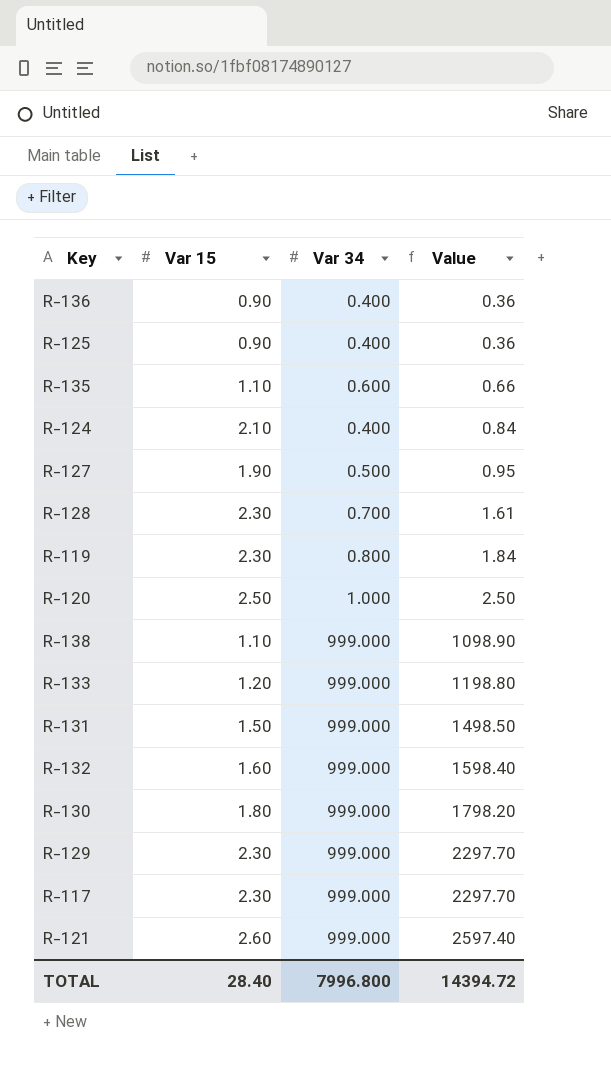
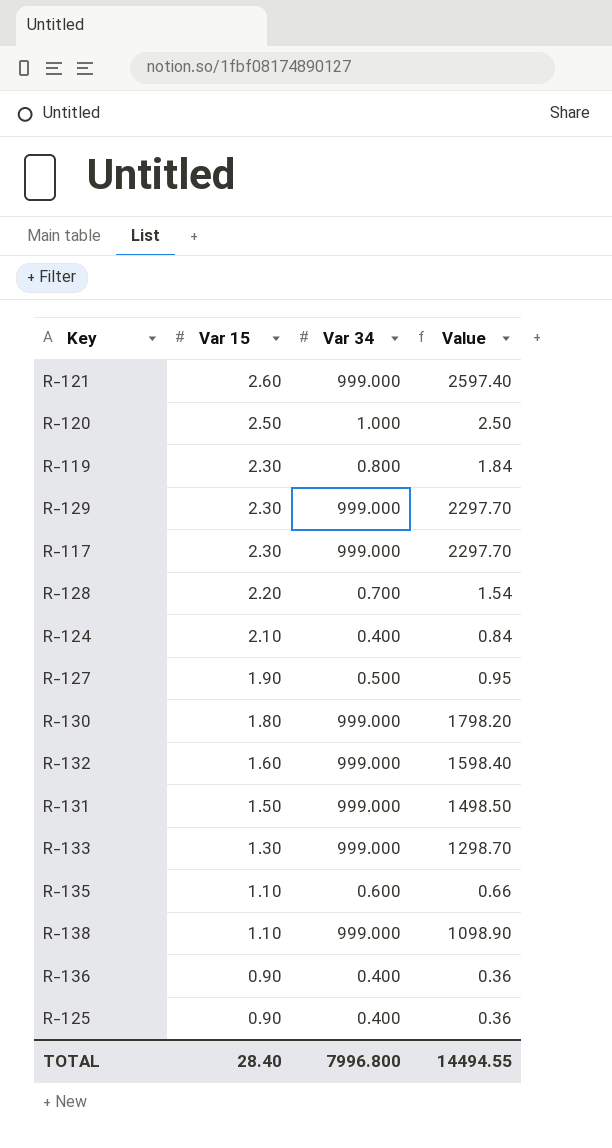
row order: Value ascending -> Var 15 descending
R-128 | Var 15: 2.30 -> 2.20
R-128 | Value: 1.61 -> 1.54
R-133 | Var 15: 1.20 -> 1.30
R-133 | Value: 1198.80 -> 1298.70
TOTAL | Value: 14394.72 -> 14494.55

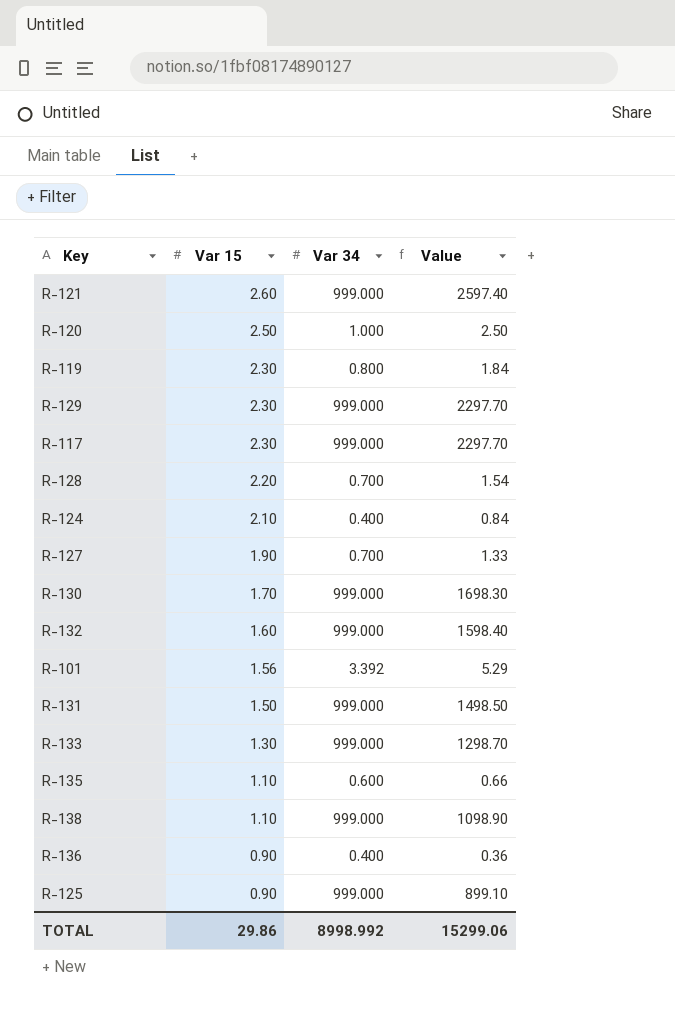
R-127 | Var 34: 0.500 -> 0.700
R-127 | Value: 0.95 -> 1.33
R-130 | Var 15: 1.80 -> 1.70
R-130 | Value: 1798.20 -> 1698.30
row R-101: none -> 1.56 | 3.392 | 5.29
R-125 | Var 34: 0.400 -> 999.000
R-125 | Value: 0.36 -> 899.10
TOTAL | Var 15: 28.40 -> 29.86
TOTAL | Var 34: 7996.800 -> 8998.992
TOTAL | Value: 14494.55 -> 15299.06

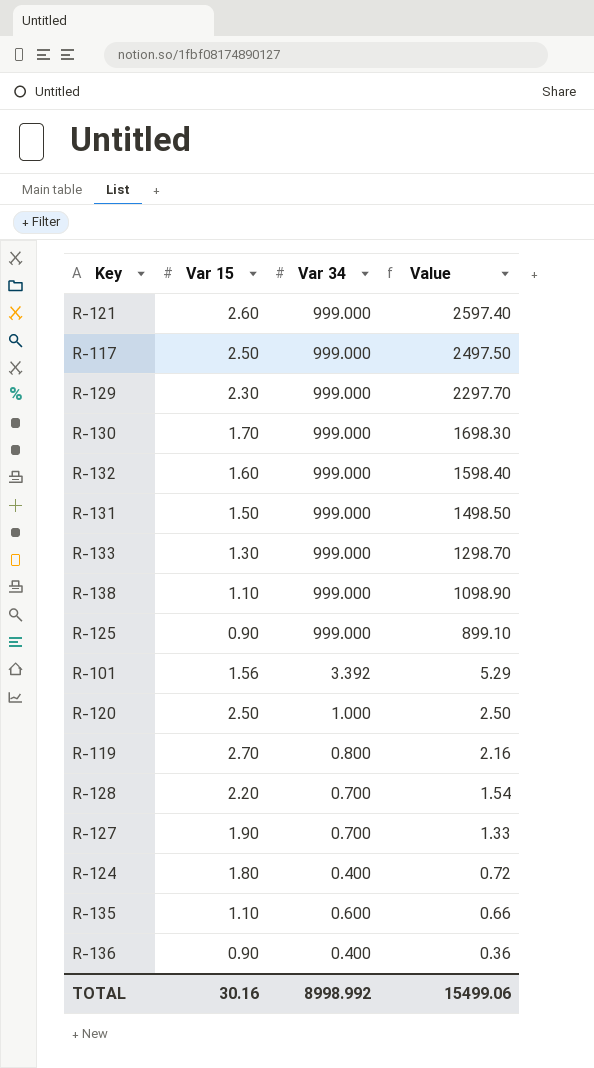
row order: Var 15 descending -> Value descending
R-117 | Var 15: 2.30 -> 2.50
R-117 | Value: 2297.70 -> 2497.50
R-119 | Var 15: 2.30 -> 2.70
R-119 | Value: 1.84 -> 2.16
R-124 | Var 15: 2.10 -> 1.80
R-124 | Value: 0.84 -> 0.72
TOTAL | Var 15: 29.86 -> 30.16
TOTAL | Value: 15299.06 -> 15499.06

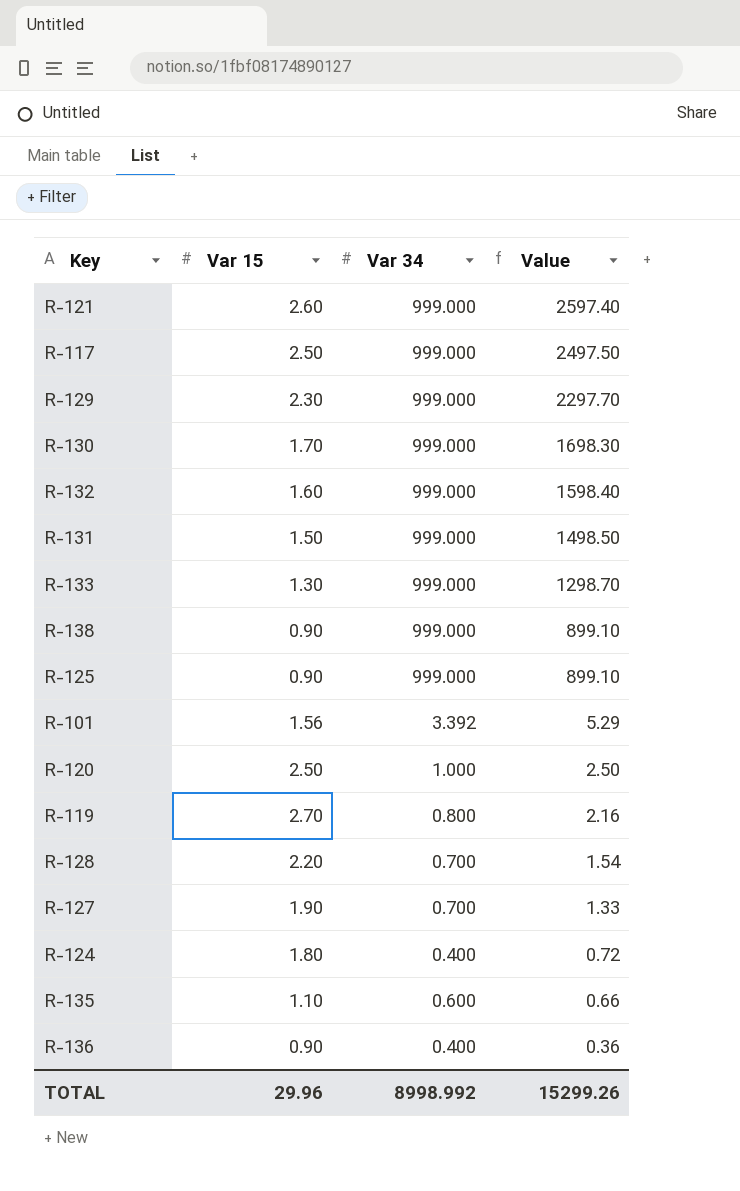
R-138 | Var 15: 1.10 -> 0.90
R-138 | Value: 1098.90 -> 899.10
TOTAL | Var 15: 30.16 -> 29.96
TOTAL | Value: 15499.06 -> 15299.26

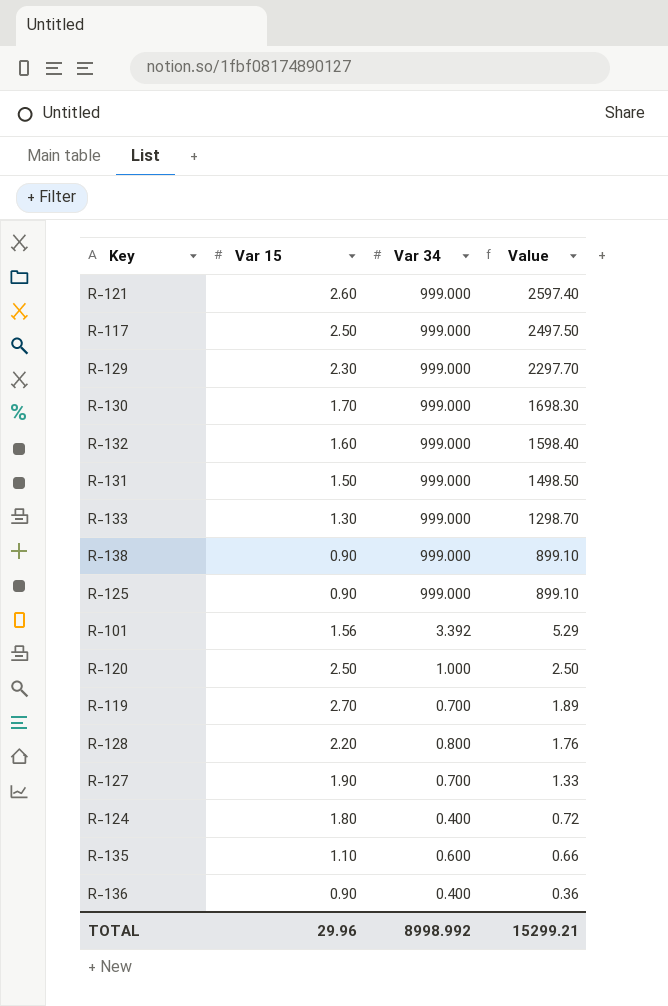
R-119 | Var 34: 0.800 -> 0.700
R-119 | Value: 2.16 -> 1.89
R-128 | Var 34: 0.700 -> 0.800
R-128 | Value: 1.54 -> 1.76
TOTAL | Value: 15299.26 -> 15299.21

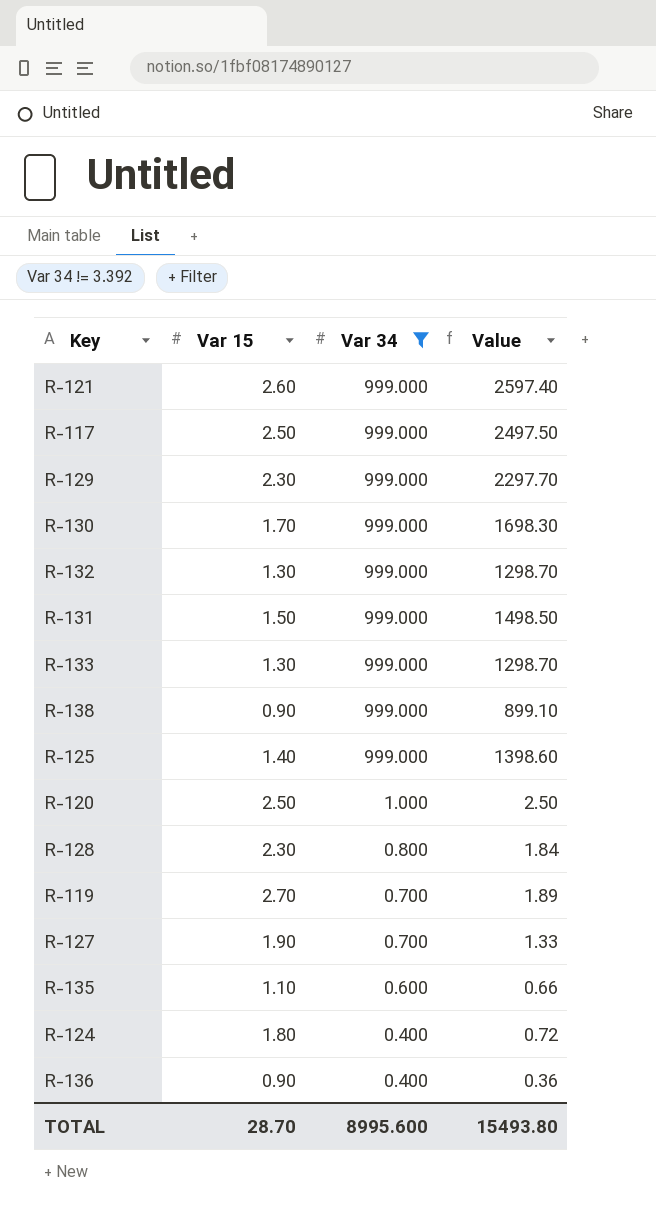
filter: none -> Var 34 != 3.392
row order: Value descending -> Var 34 descending
R-132 | Var 15: 1.60 -> 1.30
R-132 | Value: 1598.40 -> 1298.70
R-125 | Var 15: 0.90 -> 1.40
R-125 | Value: 899.10 -> 1398.60
R-128 | Var 15: 2.20 -> 2.30
R-128 | Value: 1.76 -> 1.84
TOTAL | Var 15: 29.96 -> 28.70
TOTAL | Var 34: 8998.992 -> 8995.600
TOTAL | Value: 15299.21 -> 15493.80

